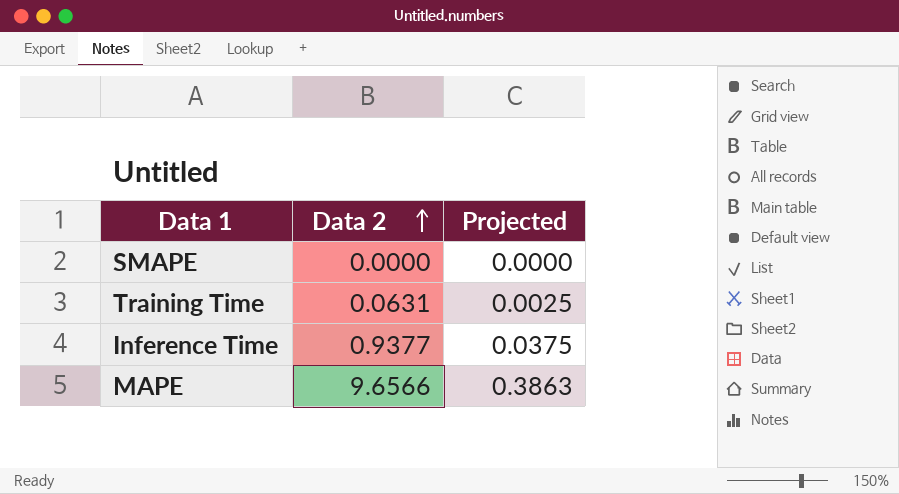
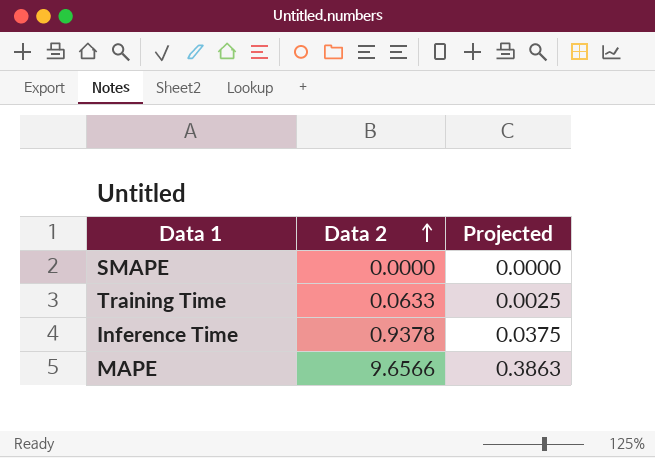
Training Time | Data 2: 0.0631 -> 0.0633
Inference Time | Data 2: 0.9377 -> 0.9378

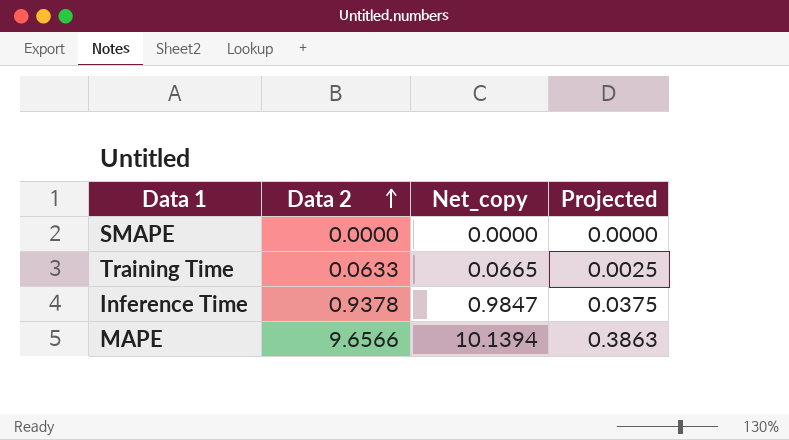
column Net_copy | formula: none -> [Data 2] * 1.05

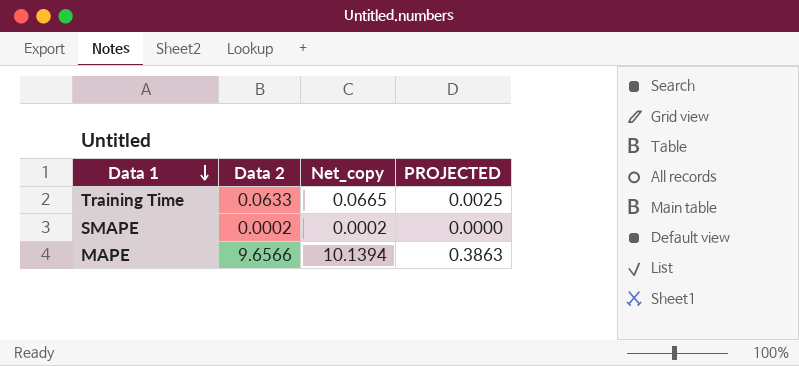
row order: Data 2 ascending -> Data 1 descending
column name: Projected -> PROJECTED
row Inference Time: 0.9378 | 0.9847 | 0.0375 -> none
SMAPE | Data 2: 0.0000 -> 0.0002
SMAPE | Net_copy: 0.0000 -> 0.0002

